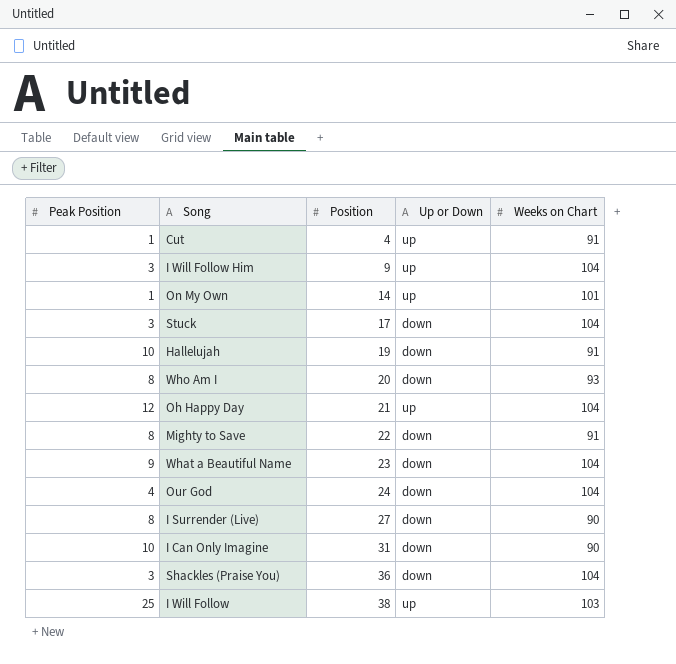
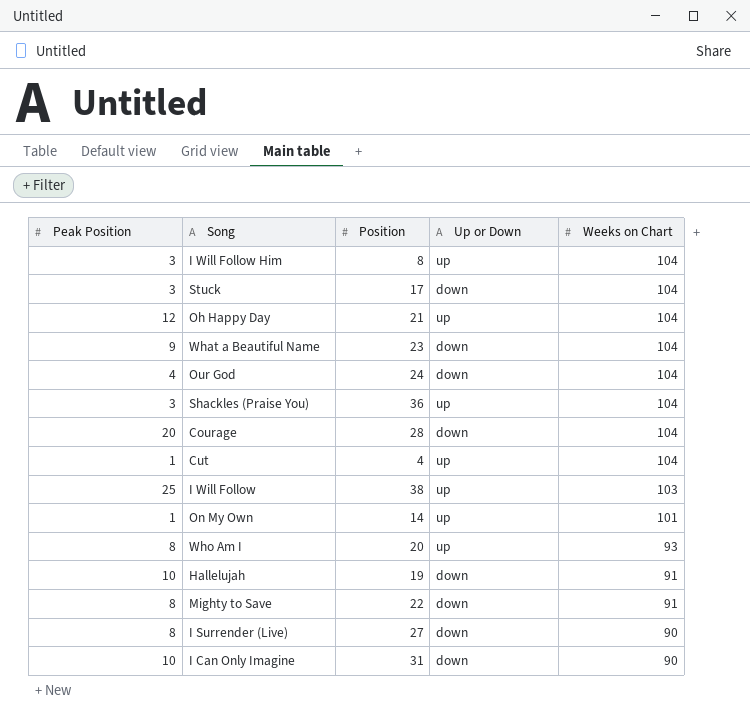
row order: Position ascending -> Weeks on Chart descending
I Will Follow Him | Position: 9 -> 8
Shackles (Praise You) | Up or Down: down -> up
row Courage: none -> 20 | 28 | down | 104
Cut | Weeks on Chart: 91 -> 104
Who Am I | Up or Down: down -> up

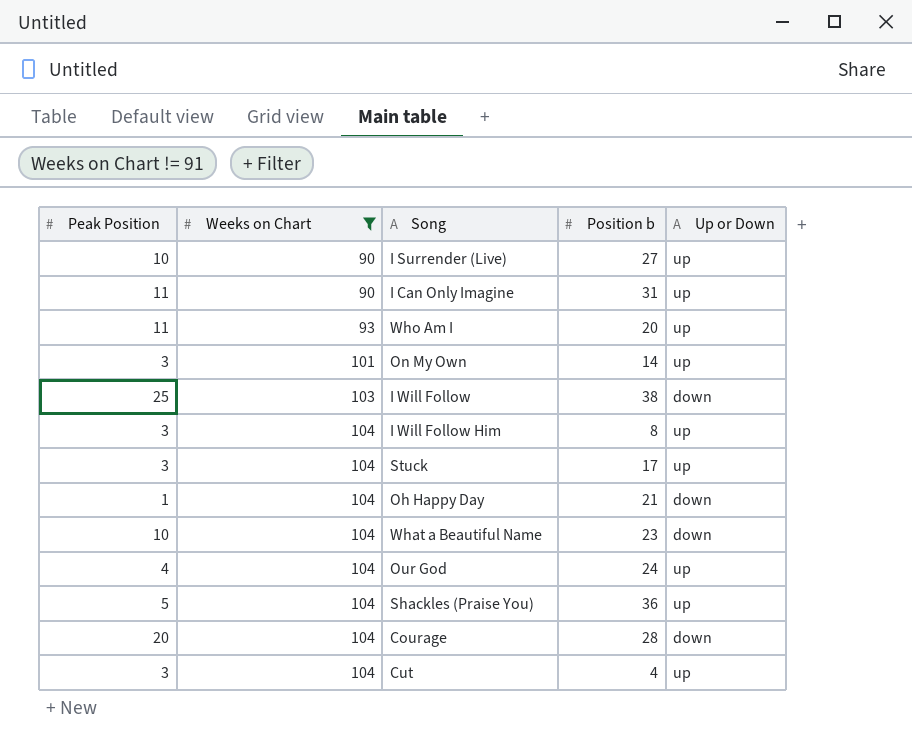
filter: none -> Weeks on Chart != 91
row order: Weeks on Chart descending -> Weeks on Chart ascending
column Weeks on Chart | position: 5 -> 2
column name: Position -> Position b
I Surrender (Live) | Peak Position: 8 -> 10
I Surrender (Live) | Up or Down: down -> up
I Can Only Imagine | Peak Position: 10 -> 11
I Can Only Imagine | Up or Down: down -> up
Who Am I | Peak Position: 8 -> 11
On My Own | Peak Position: 1 -> 3
I Will Follow | Up or Down: up -> down
Stuck | Up or Down: down -> up
Oh Happy Day | Peak Position: 12 -> 1
Oh Happy Day | Up or Down: up -> down
What a Beautiful Name | Peak Position: 9 -> 10
Our God | Up or Down: down -> up
Shackles (Praise You) | Peak Position: 3 -> 5
Cut | Peak Position: 1 -> 3

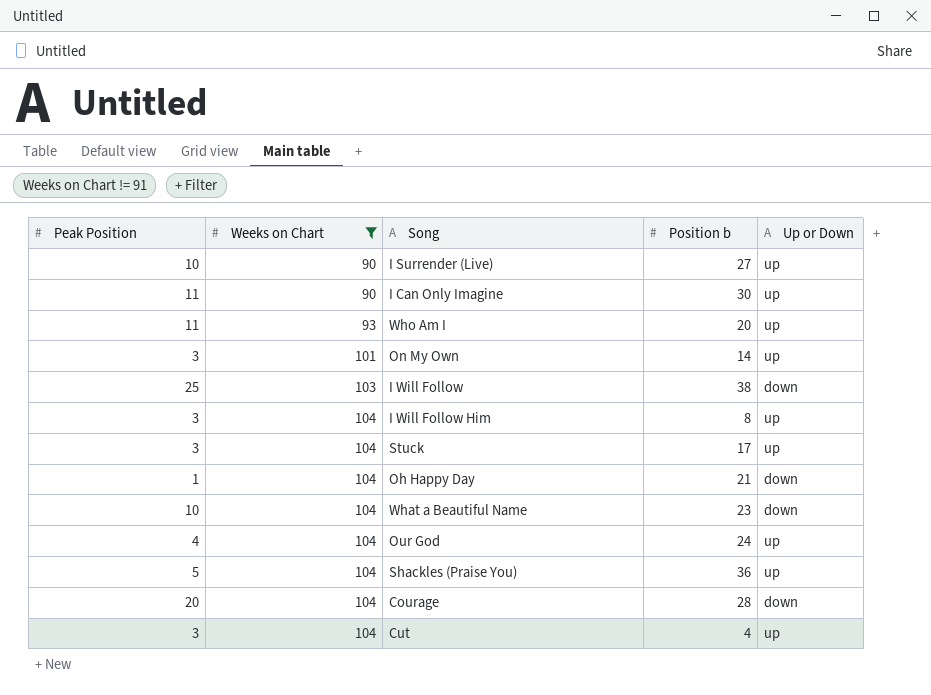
I Can Only Imagine | Position b: 31 -> 30

